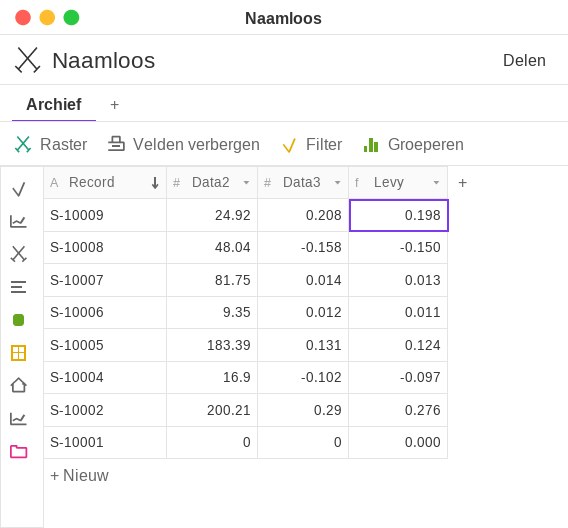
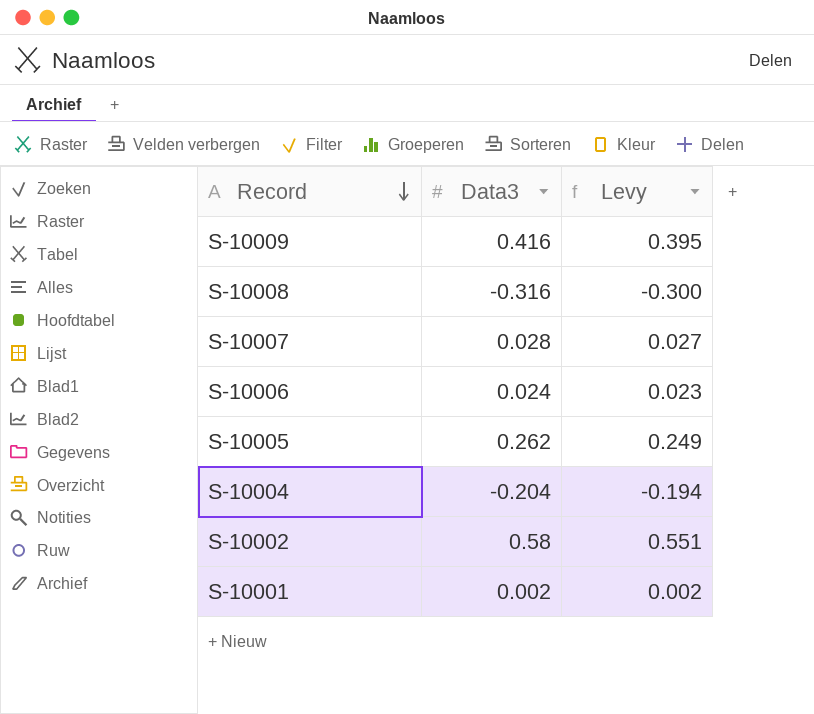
column Data2 | position: 2 -> none
S-10009 | Data3: 0.208 -> 0.416
S-10009 | Levy: 0.198 -> 0.395
S-10008 | Data3: -0.158 -> -0.316
S-10008 | Levy: -0.150 -> -0.300
S-10007 | Data3: 0.014 -> 0.028
S-10007 | Levy: 0.013 -> 0.027
S-10006 | Data3: 0.012 -> 0.024
S-10006 | Levy: 0.011 -> 0.023
S-10005 | Data3: 0.131 -> 0.262
S-10005 | Levy: 0.124 -> 0.249
S-10004 | Data3: -0.102 -> -0.204
S-10004 | Levy: -0.097 -> -0.194
S-10002 | Data3: 0.29 -> 0.58
S-10002 | Levy: 0.276 -> 0.551
S-10001 | Data3: 0 -> 0.002
S-10001 | Levy: 0.000 -> 0.002

